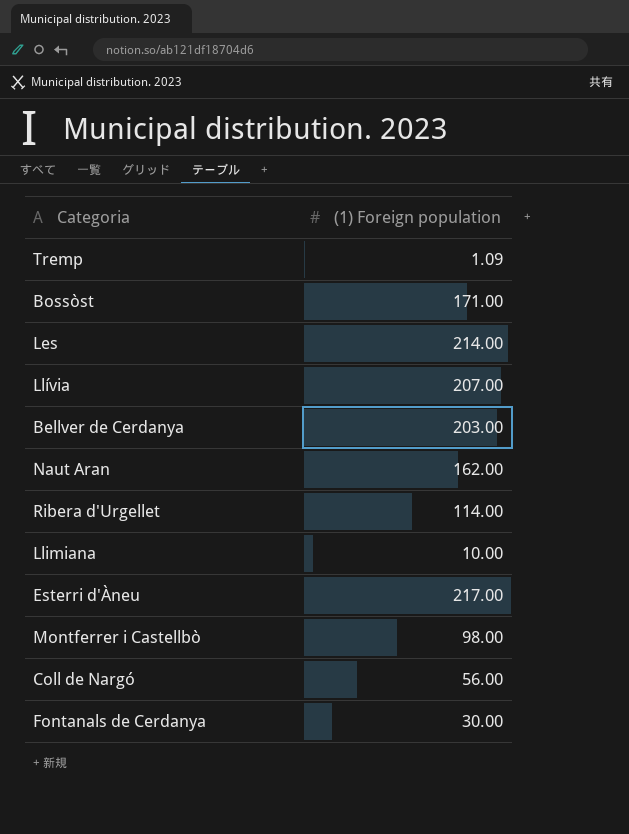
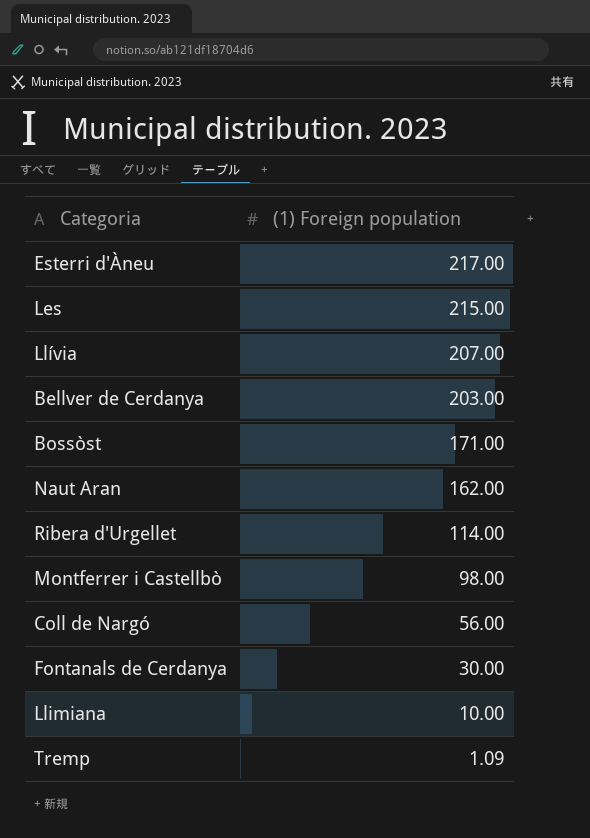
row order: none -> (1) Foreign population descending
Les | (1) Foreign population: 214.00 -> 215.00

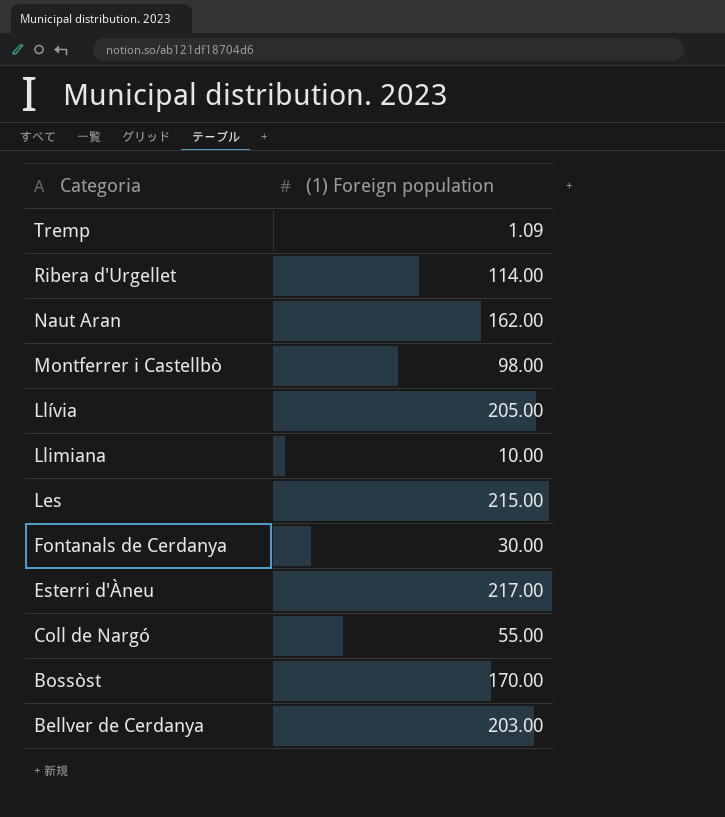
row order: (1) Foreign population descending -> Categoria descending
Llívia | (1) Foreign population: 207.00 -> 205.00
Coll de Nargó | (1) Foreign population: 56.00 -> 55.00
Bossòst | (1) Foreign population: 171.00 -> 170.00

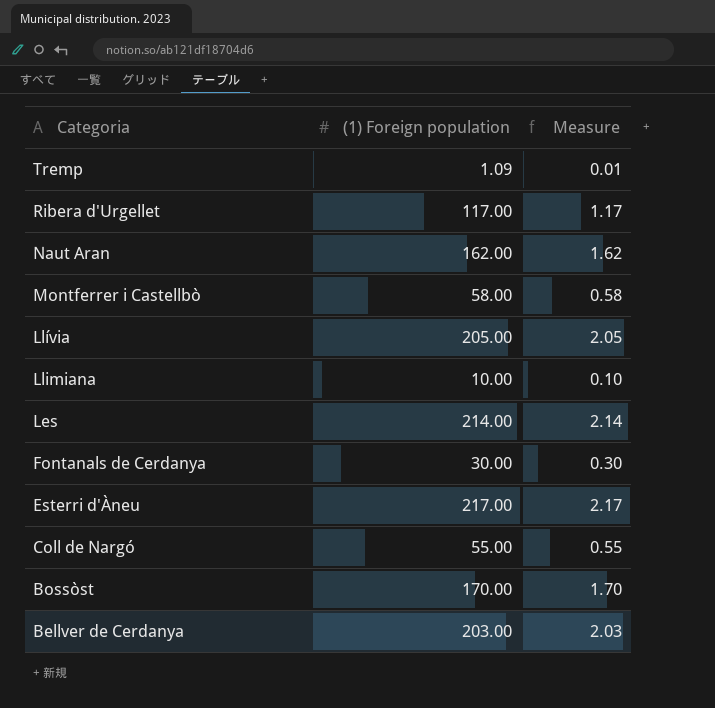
column Measure | formula: none -> [(1) Foreign population] * 0.01
Ribera d'Urgellet | (1) Foreign population: 114.00 -> 117.00
Montferrer i Castellbò | (1) Foreign population: 98.00 -> 58.00
Les | (1) Foreign population: 215.00 -> 214.00

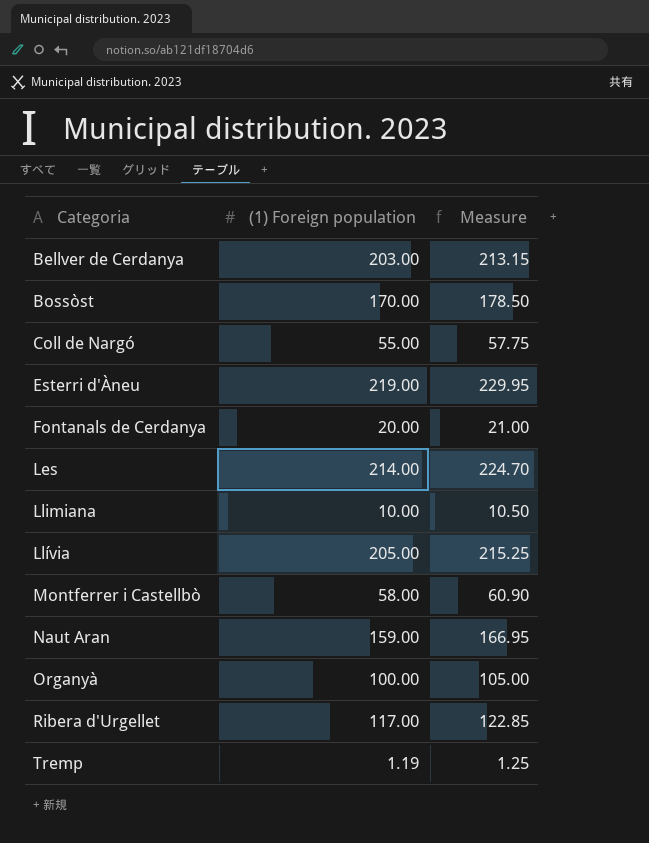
row order: Categoria descending -> Categoria ascending
column Measure | formula: [(1) Foreign population] * 0.01 -> [(1) Foreign population] * 1.05
Esterri d'Àneu | (1) Foreign population: 217.00 -> 219.00
Fontanals de Cerdanya | (1) Foreign population: 30.00 -> 20.00
Naut Aran | (1) Foreign population: 162.00 -> 159.00
row Organyà: none -> 100.00 | 105.00
Tremp | (1) Foreign population: 1.09 -> 1.19

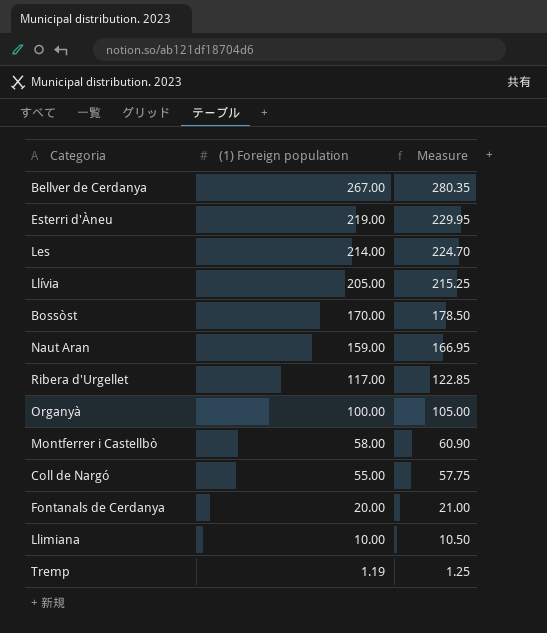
row order: Categoria ascending -> (1) Foreign population descending
Bellver de Cerdanya | (1) Foreign population: 203.00 -> 267.00
Bellver de Cerdanya | Measure: 213.15 -> 280.35

